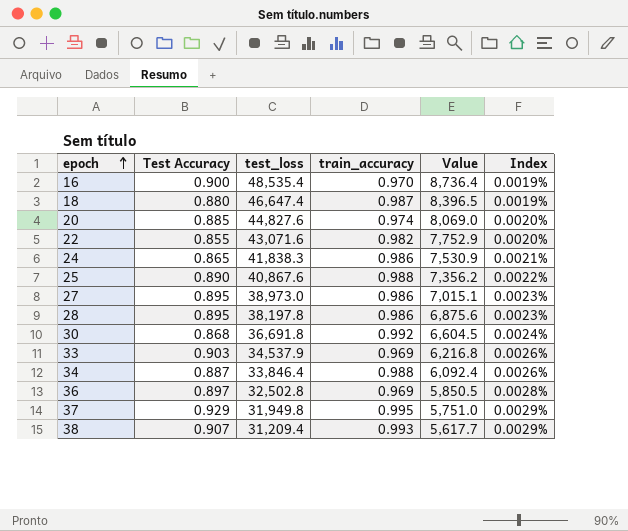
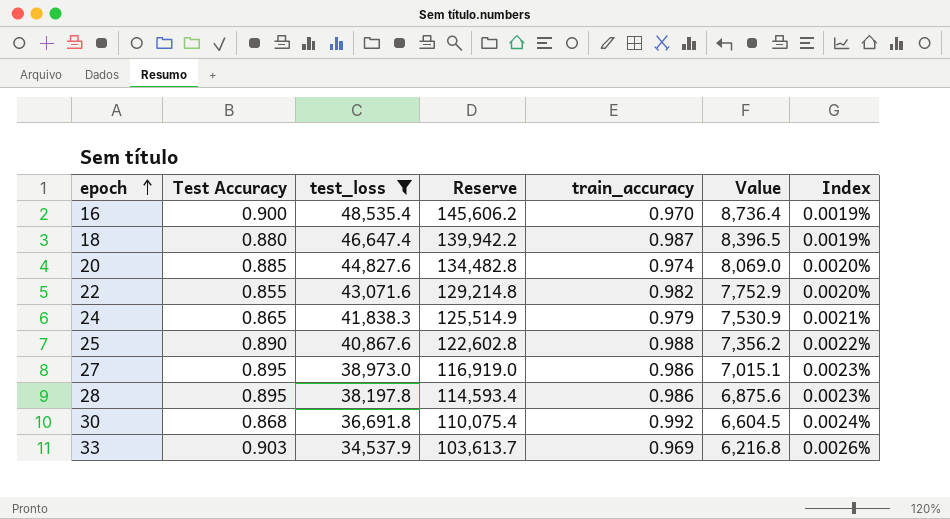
filter: none -> test_loss >= 34,537.9
column Reserve | formula: none -> [test_loss] * 3
24 | train_accuracy: 0.986 -> 0.979

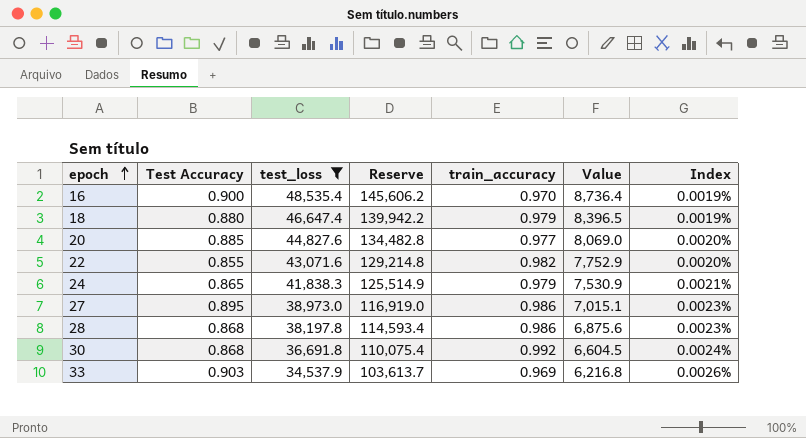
row 25: 0.890 | 40,867.6 | 122,602.8 | 0.988 | 7,356.2 | 0.0022% -> none
18 | train_accuracy: 0.987 -> 0.979
20 | train_accuracy: 0.974 -> 0.977
28 | Test Accuracy: 0.895 -> 0.868

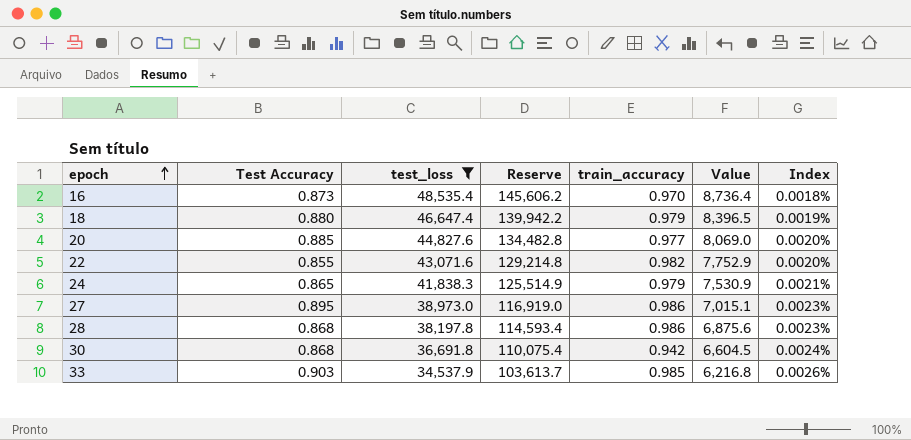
16 | Test Accuracy: 0.900 -> 0.873
16 | Index: 0.0019% -> 0.0018%
30 | train_accuracy: 0.992 -> 0.942
33 | train_accuracy: 0.969 -> 0.985

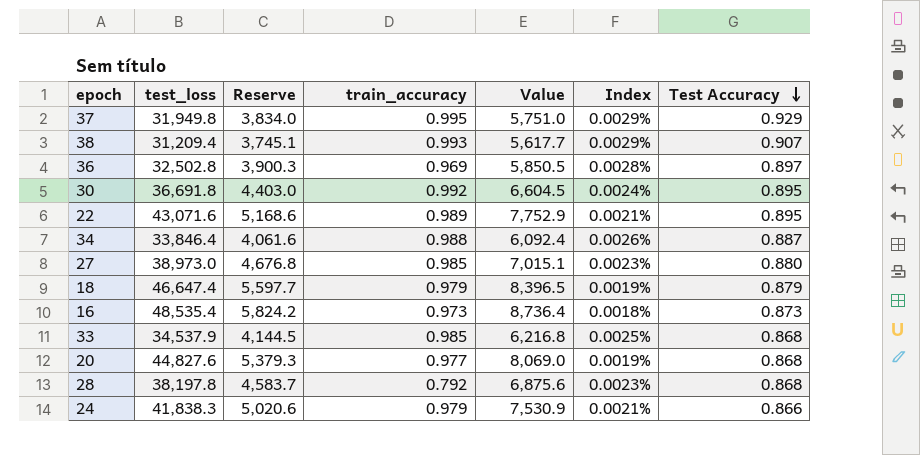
filter: test_loss >= 34,537.9 -> none
row order: epoch ascending -> Test Accuracy descending
column Reserve | formula: [test_loss] * 3 -> [test_loss] * 0.12
column Test Accuracy | position: 2 -> 7
30 | train_accuracy: 0.942 -> 0.992
30 | Test Accuracy: 0.868 -> 0.895
22 | train_accuracy: 0.982 -> 0.989
22 | Index: 0.0020% -> 0.0021%
22 | Test Accuracy: 0.855 -> 0.895
27 | train_accuracy: 0.986 -> 0.985
27 | Test Accuracy: 0.895 -> 0.880
18 | Test Accuracy: 0.880 -> 0.879
16 | train_accuracy: 0.970 -> 0.973
33 | Index: 0.0026% -> 0.0025%
33 | Test Accuracy: 0.903 -> 0.868
20 | Index: 0.0020% -> 0.0019%
20 | Test Accuracy: 0.885 -> 0.868
28 | train_accuracy: 0.986 -> 0.792
24 | Test Accuracy: 0.865 -> 0.866

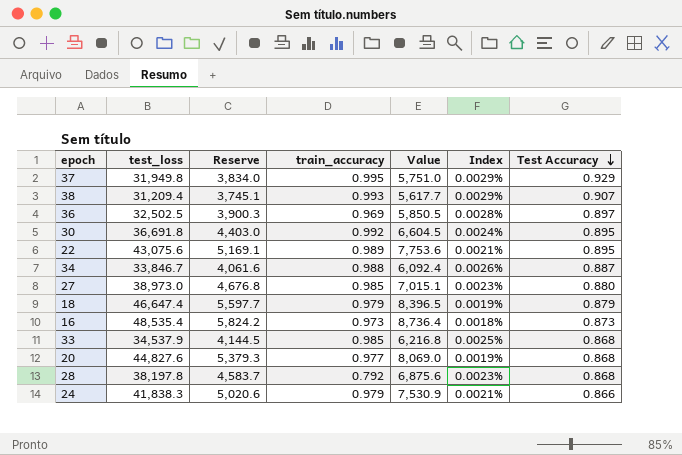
36 | test_loss: 32,502.8 -> 32,502.5
22 | test_loss: 43,071.6 -> 43,075.6
22 | Reserve: 5,168.6 -> 5,169.1
22 | Value: 7,752.9 -> 7,753.6
34 | test_loss: 33,846.4 -> 33,846.7

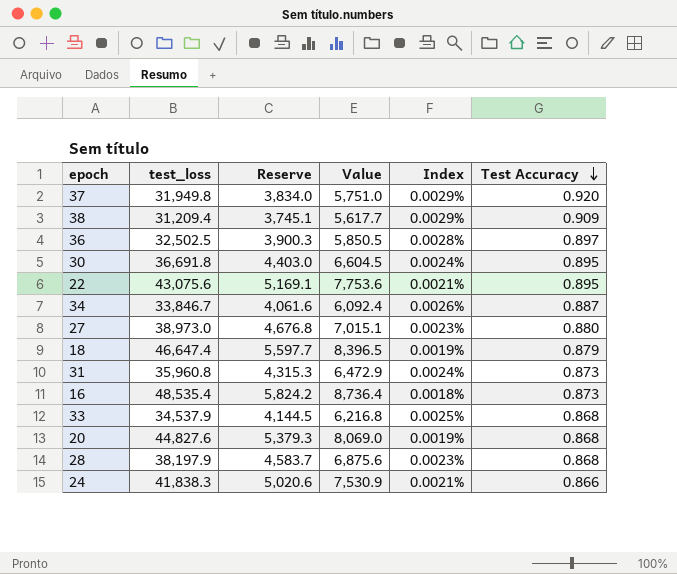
column train_accuracy | position: 4 -> none
37 | Test Accuracy: 0.929 -> 0.920
38 | Test Accuracy: 0.907 -> 0.909
row 31: none -> 35,960.8 | 4,315.3 | 6,472.9 | 0.0024% | 0.873
28 | test_loss: 38,197.8 -> 38,197.9

